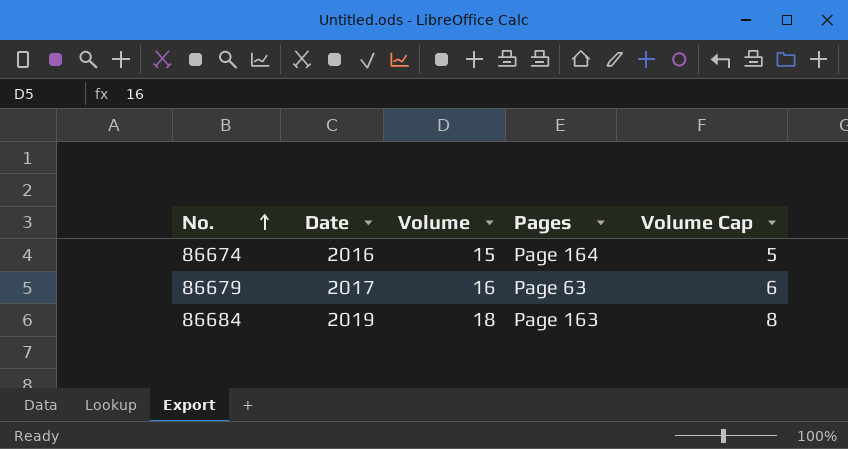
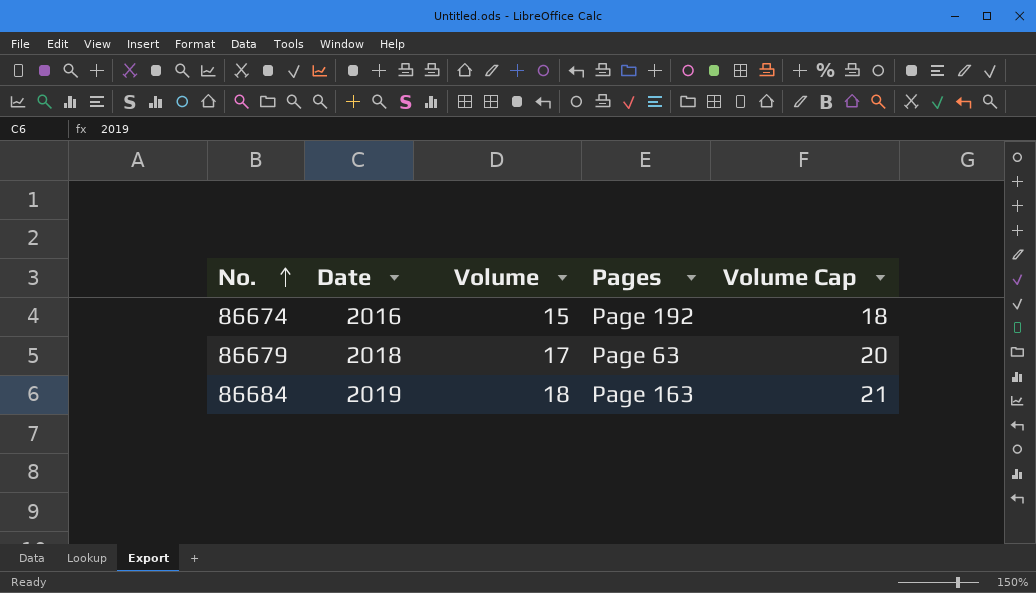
column Volume Cap | formula: [Volume] - 10 -> [Volume] + 3
86674 | Pages: Page 164 -> Page 192
86679 | Date: 2017 -> 2018
86679 | Volume: 16 -> 17

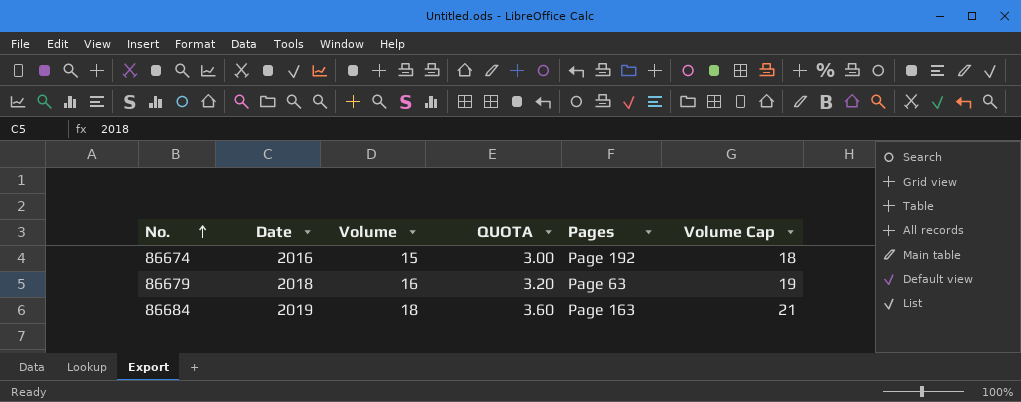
column QUOTA | formula: none -> [Volume] * 0.2
86679 | Volume: 17 -> 16
86679 | Volume Cap: 20 -> 19

